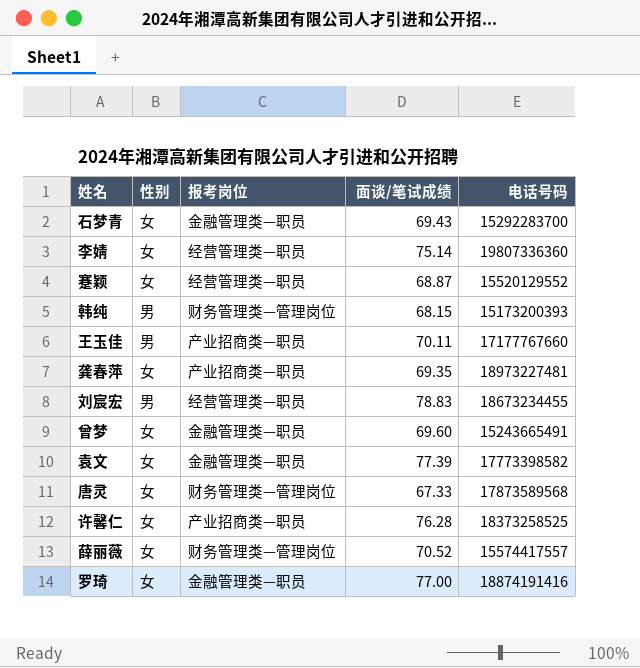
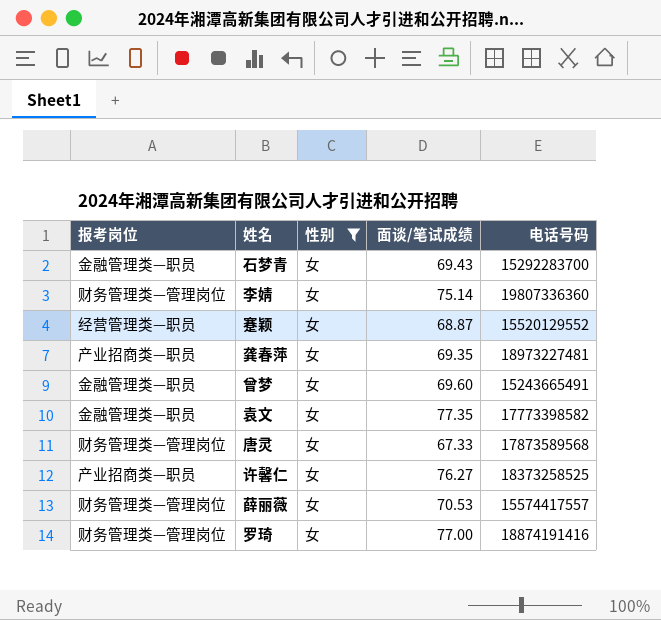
filter: none -> 性别 = 女
column 报考岗位 | position: 3 -> 1
李婧 | 报考岗位: 经营管理类—职员 -> 财务管理类—管理岗位
袁文 | 面谈/笔试成绩: 77.39 -> 77.35
许馨仁 | 面谈/笔试成绩: 76.28 -> 76.27
薛丽薇 | 面谈/笔试成绩: 70.52 -> 70.53
罗琦 | 报考岗位: 金融管理类—职员 -> 财务管理类—管理岗位

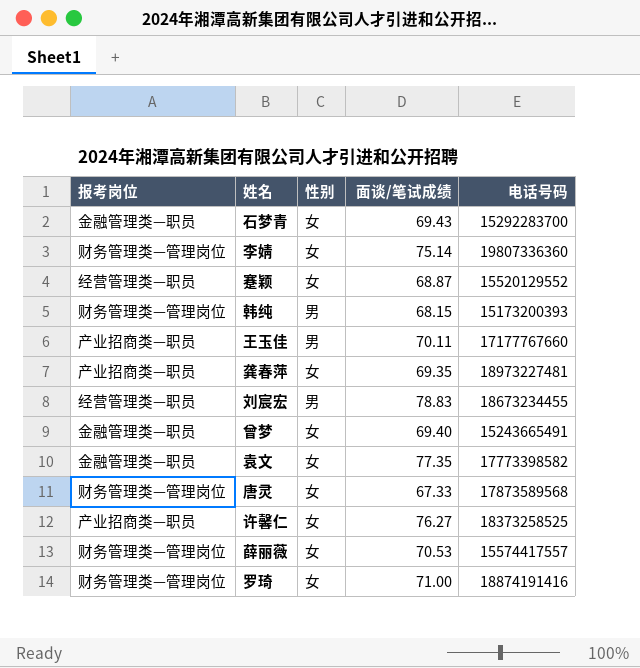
filter: 性别 = 女 -> none
曾梦 | 面谈/笔试成绩: 69.60 -> 69.40
罗琦 | 面谈/笔试成绩: 77.00 -> 71.00

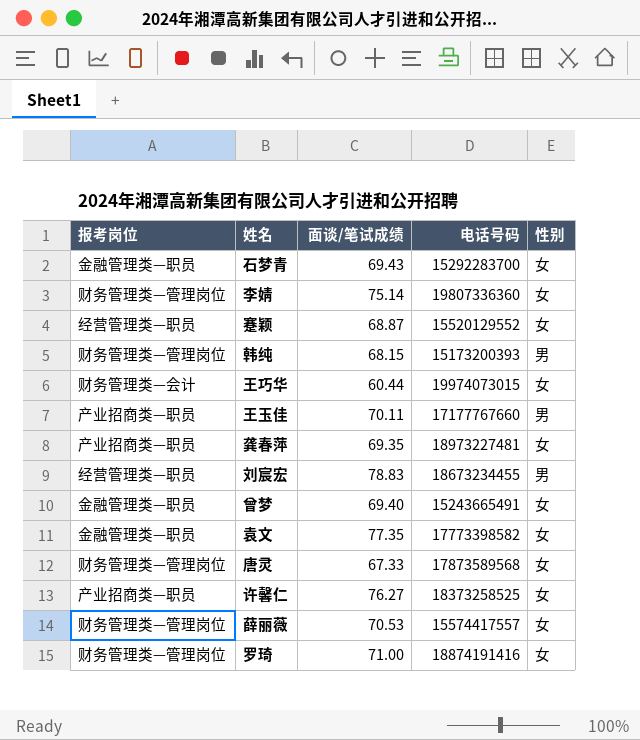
column 性别 | position: 3 -> 5
row 王巧华: none -> 财务管理类—会计 | 60.44 | 19974073015 | 女

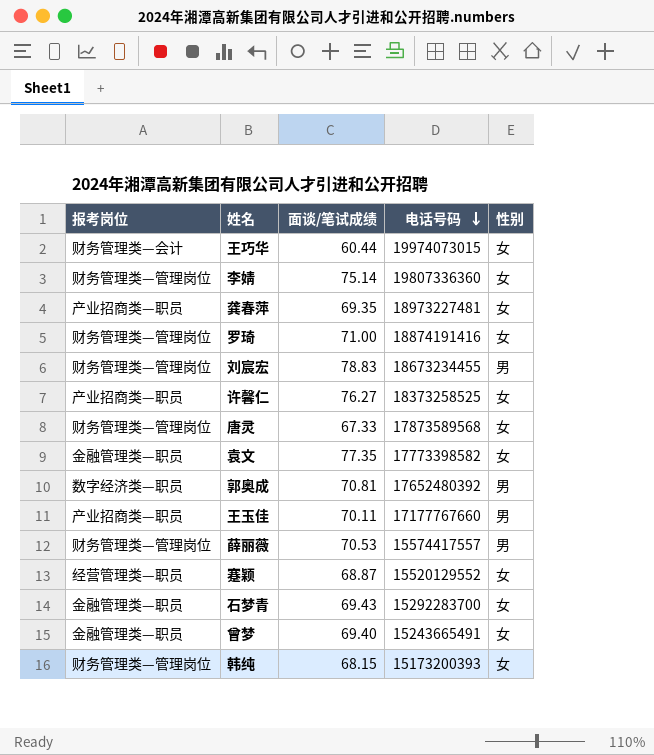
row order: none -> 电话号码 descending
刘宸宏 | 报考岗位: 经营管理类—职员 -> 财务管理类—管理岗位
row 郭奥成: none -> 数字经济类—职员 | 70.81 | 17652480392 | 男
薛丽薇 | 性别: 女 -> 男
韩纯 | 性别: 男 -> 女

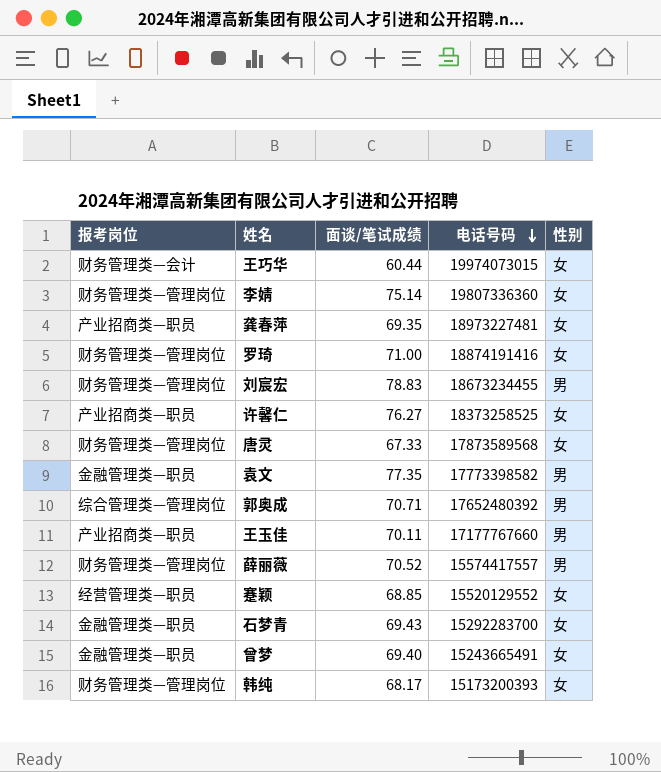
袁文 | 性别: 女 -> 男
郭奥成 | 报考岗位: 数字经济类—职员 -> 综合管理类—管理岗位
郭奥成 | 面谈/笔试成绩: 70.81 -> 70.71
薛丽薇 | 面谈/笔试成绩: 70.53 -> 70.52
蹇颖 | 面谈/笔试成绩: 68.87 -> 68.85
韩纯 | 面谈/笔试成绩: 68.15 -> 68.17

